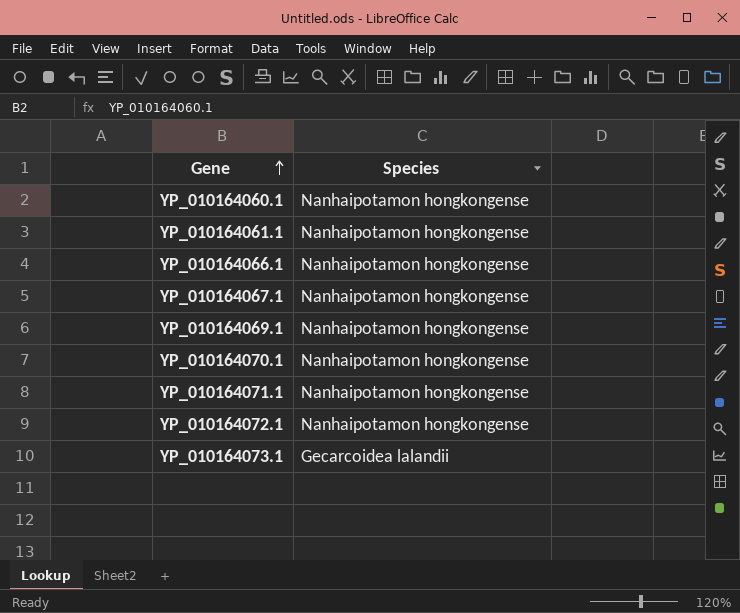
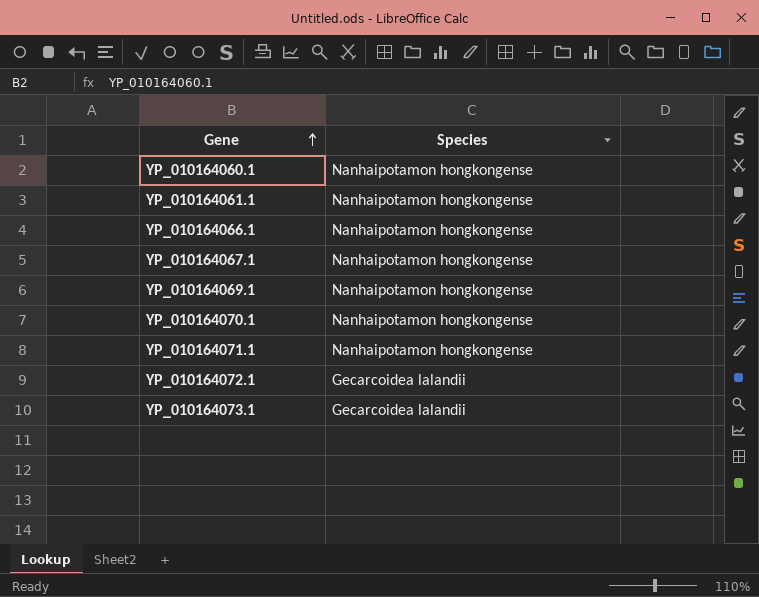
YP_010164072.1 | Species: Nanhaipotamon hongkongense -> Gecarcoidea lalandii

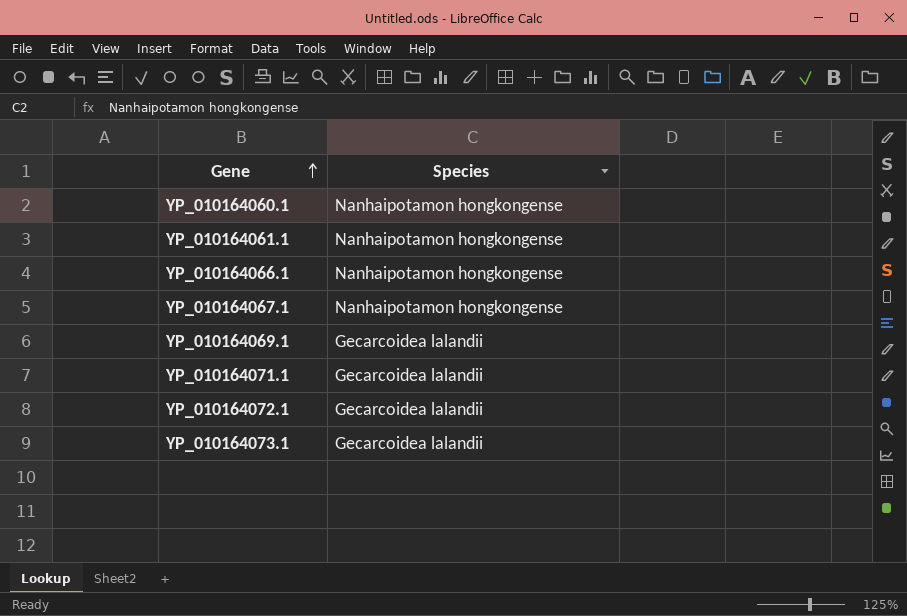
row YP_010164070.1: Nanhaipotamon hongkongense -> none
YP_010164069.1 | Species: Nanhaipotamon hongkongense -> Gecarcoidea lalandii
YP_010164071.1 | Species: Nanhaipotamon hongkongense -> Gecarcoidea lalandii

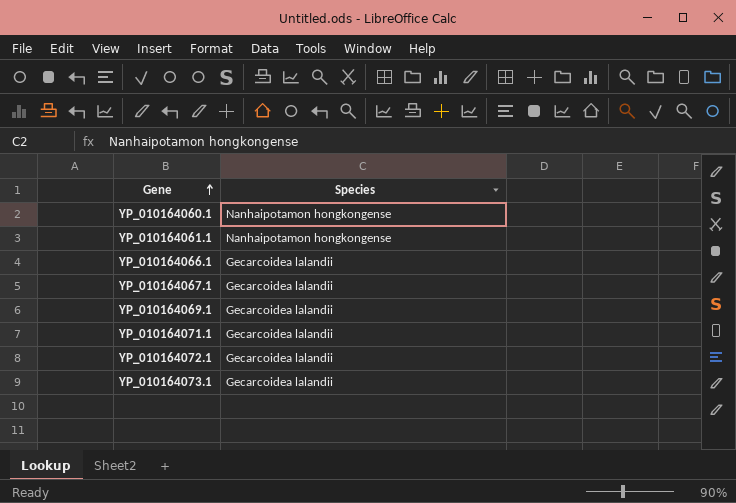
YP_010164066.1 | Species: Nanhaipotamon hongkongense -> Gecarcoidea lalandii
YP_010164067.1 | Species: Nanhaipotamon hongkongense -> Gecarcoidea lalandii

